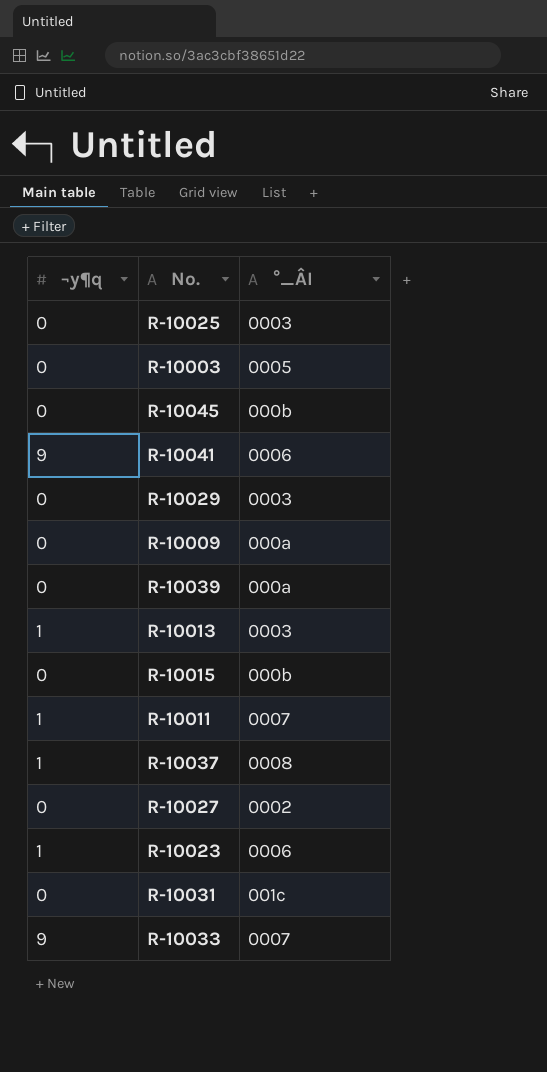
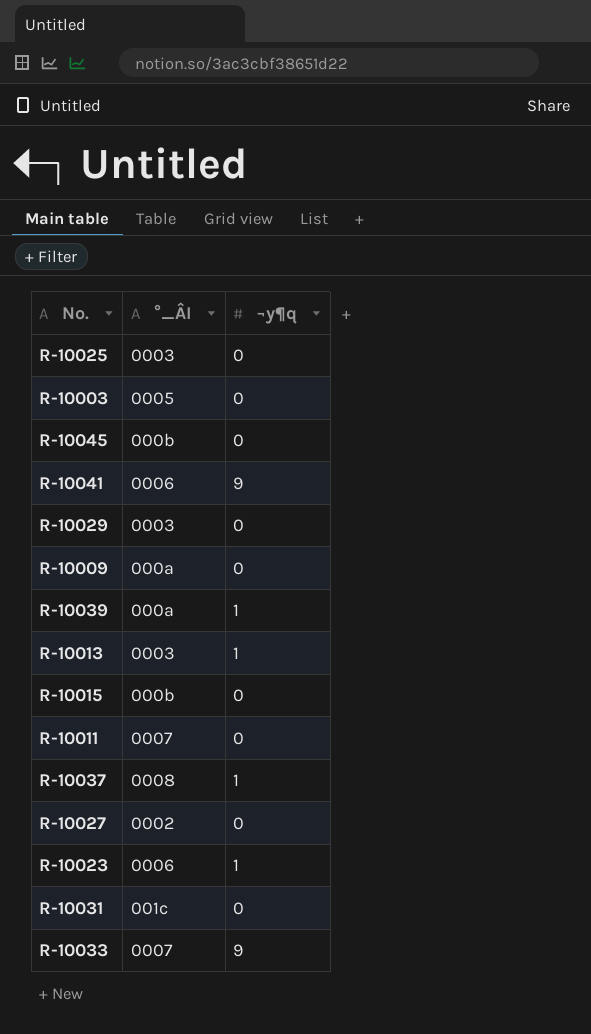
column ¬y¶q | position: 1 -> 3
R-10039 | ¬y¶q: 0 -> 1
R-10011 | ¬y¶q: 1 -> 0

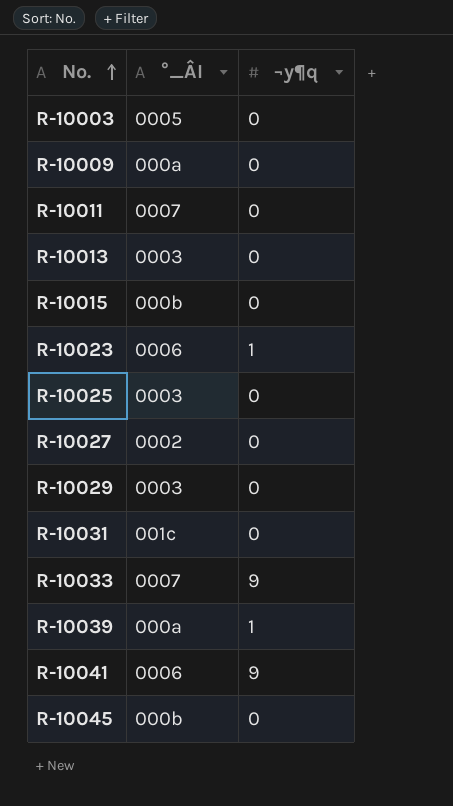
row order: none -> No. ascending
row R-10037: 0008 | 1 -> none
R-10013 | ¬y¶q: 1 -> 0

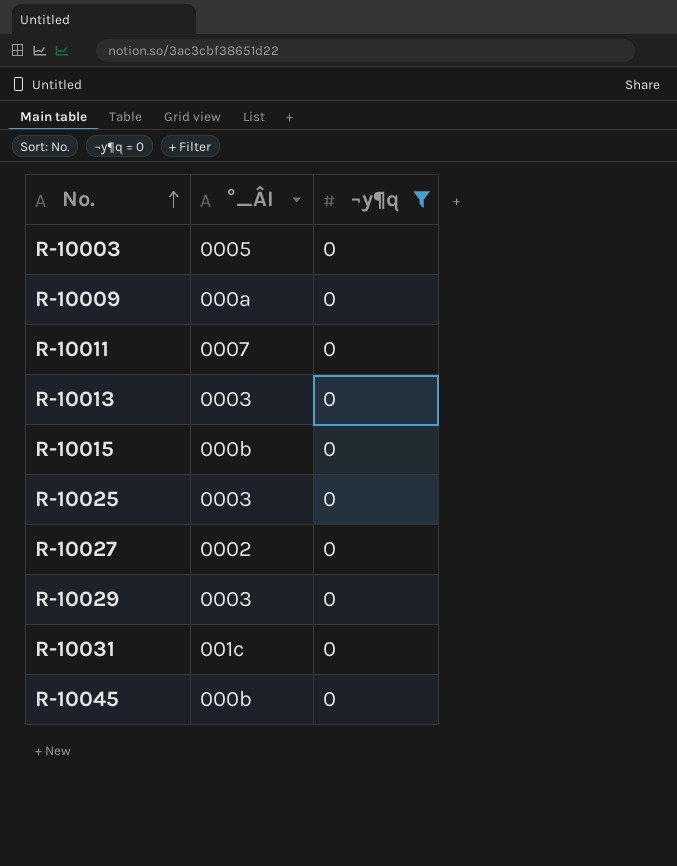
filter: none -> ¬y¶q = 0

